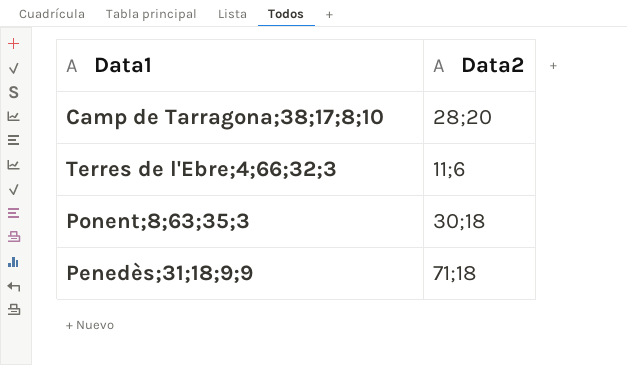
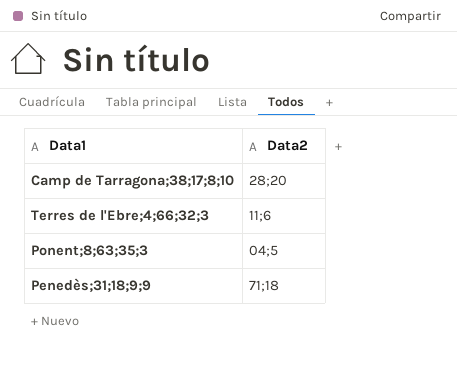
Ponent;8;63;35;3 | Data2: 30;18 -> 04;5

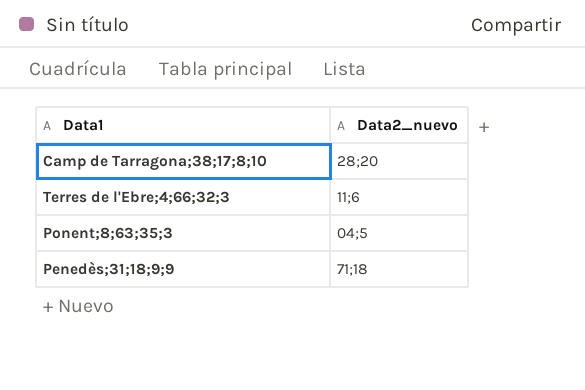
column name: Data2 -> Data2_nuevo

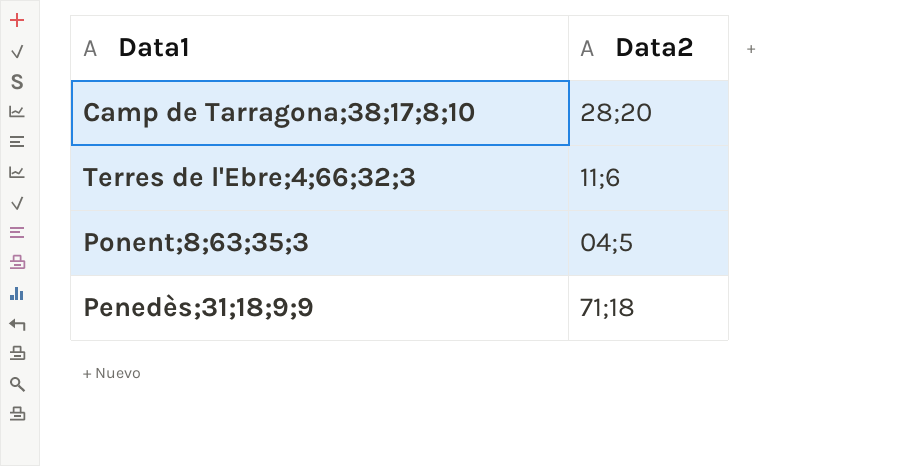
column name: Data2_nuevo -> Data2

